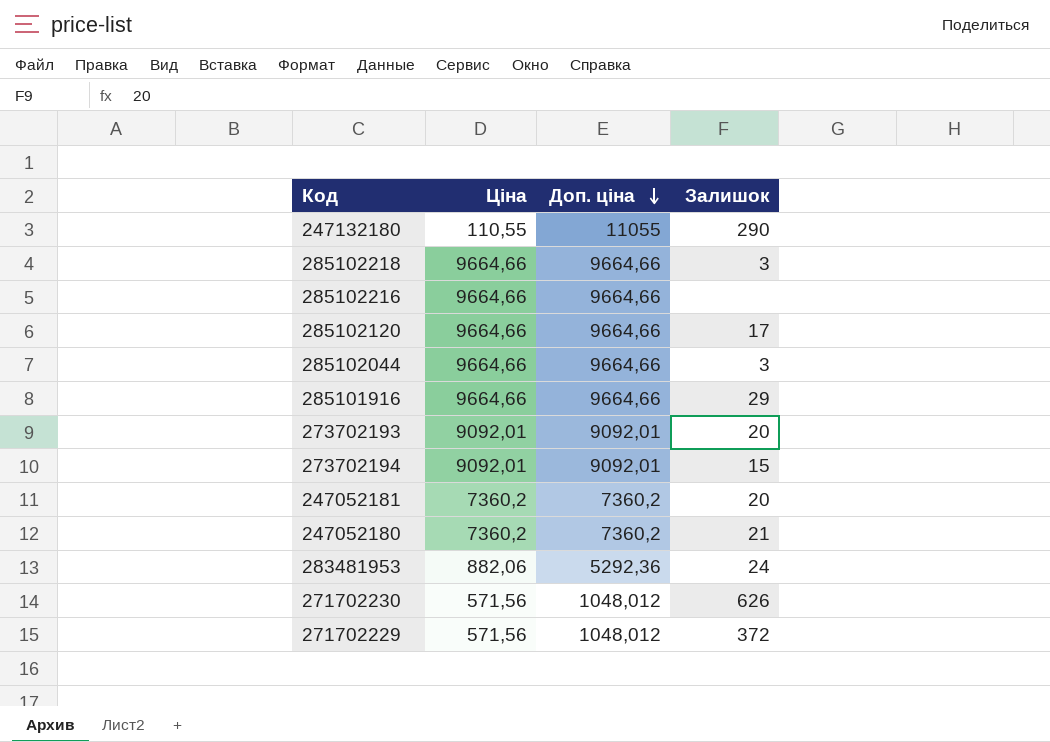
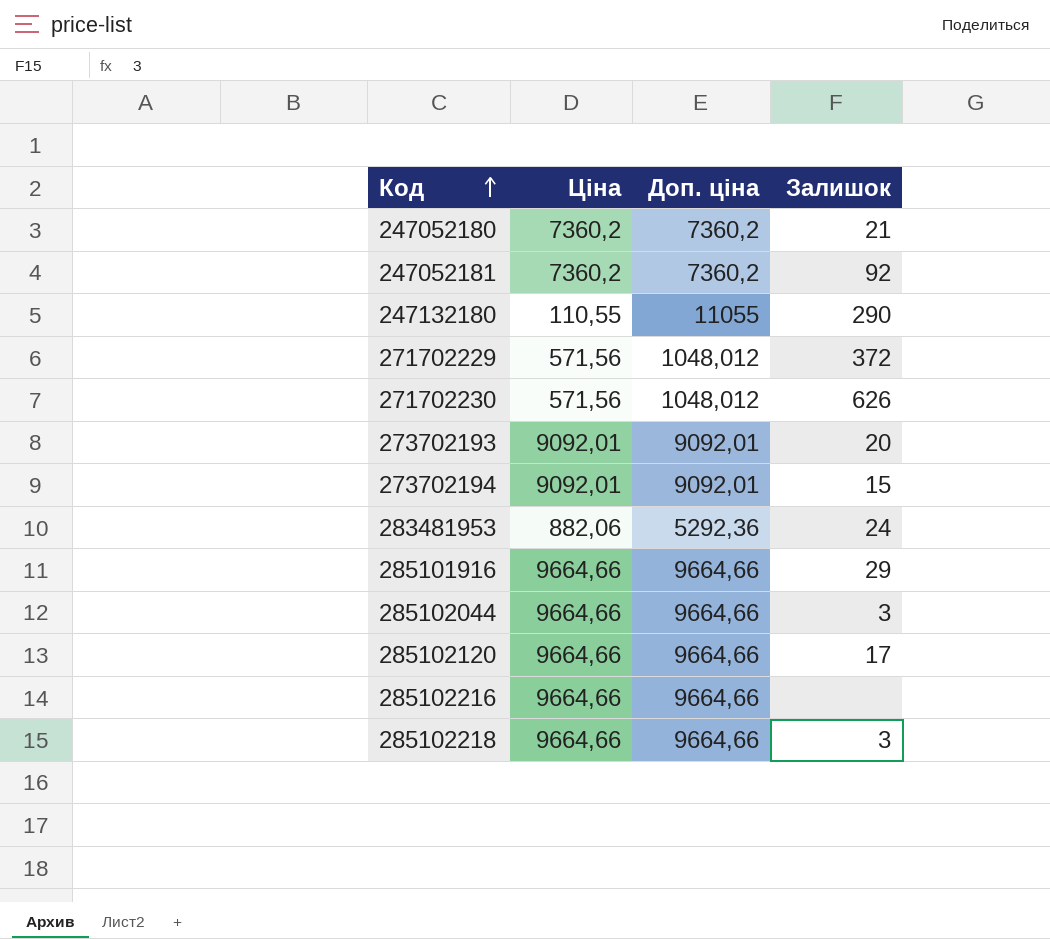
row order: Доп. ціна descending -> Код ascending
247052181 | Залишок: 20 -> 92

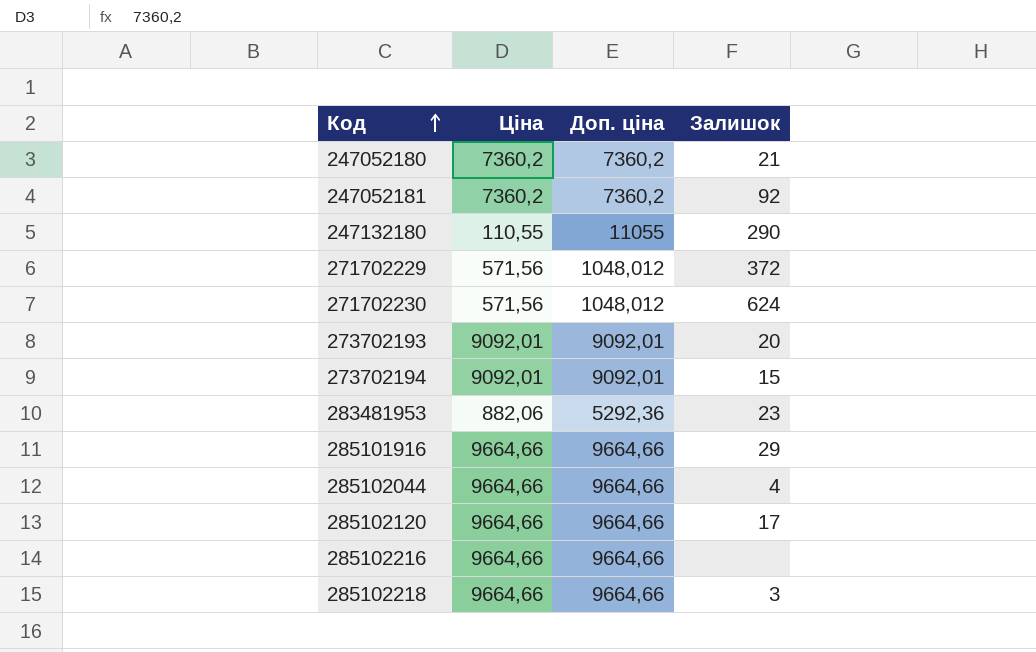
271702230 | Залишок: 626 -> 624
283481953 | Залишок: 24 -> 23
285102044 | Залишок: 3 -> 4

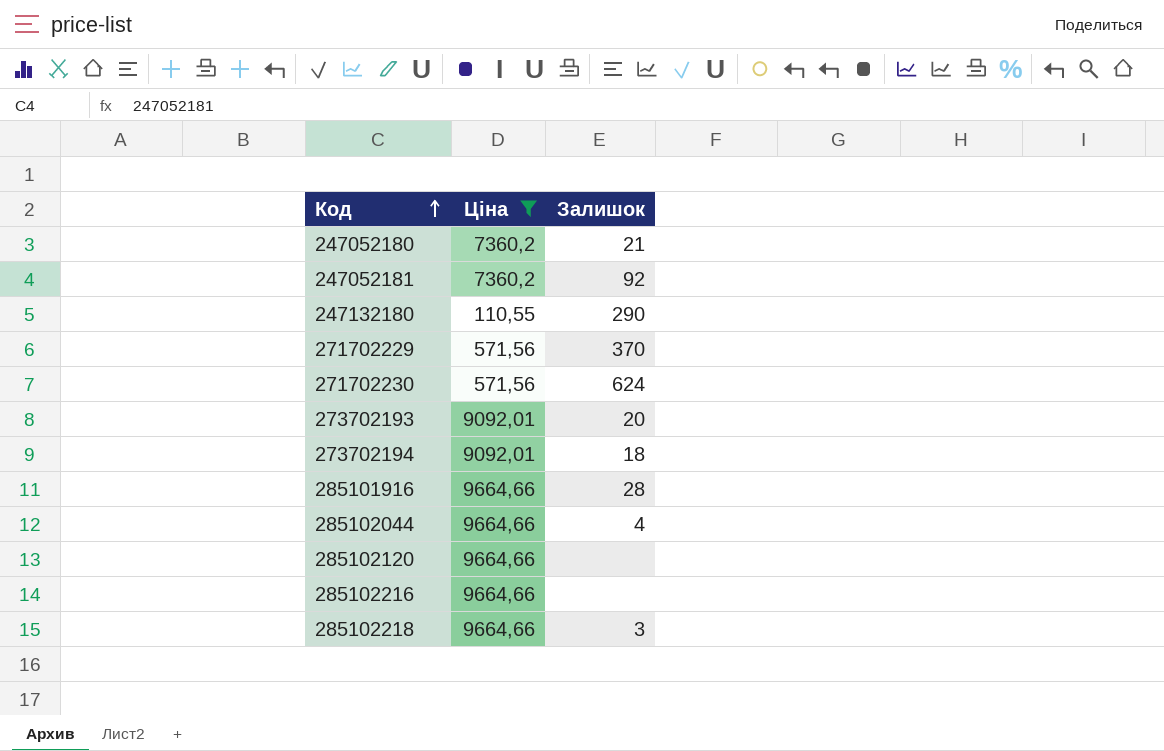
filter: none -> Ціна != 882,06
column Доп. ціна | position: 3 -> none
271702229 | Залишок: 372 -> 370
273702194 | Залишок: 15 -> 18
285101916 | Залишок: 29 -> 28
285102120 | Залишок: 17 -> none

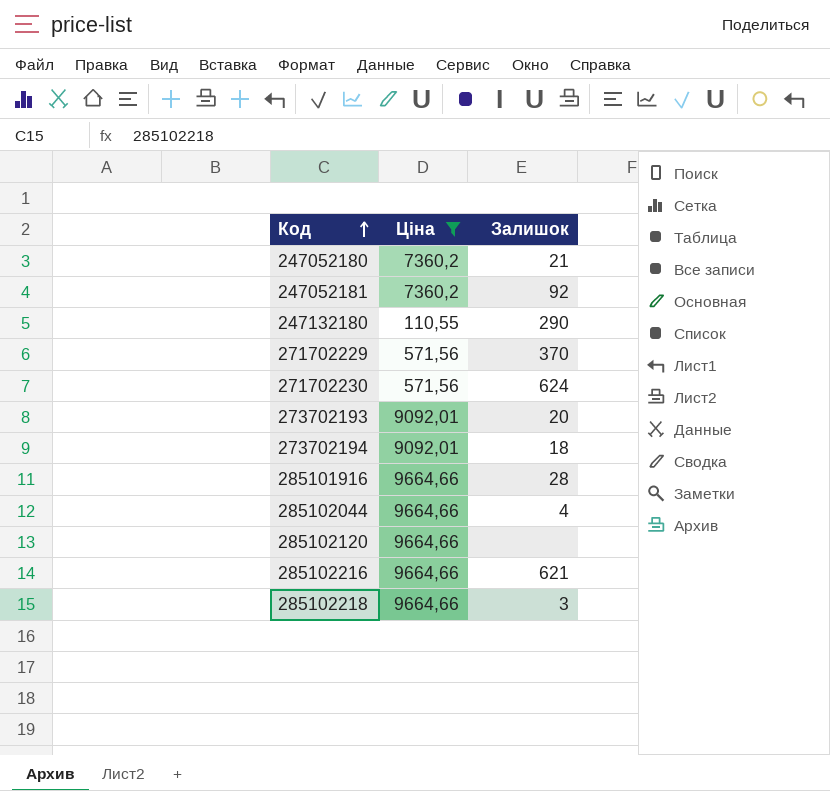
285102216 | Залишок: none -> 621

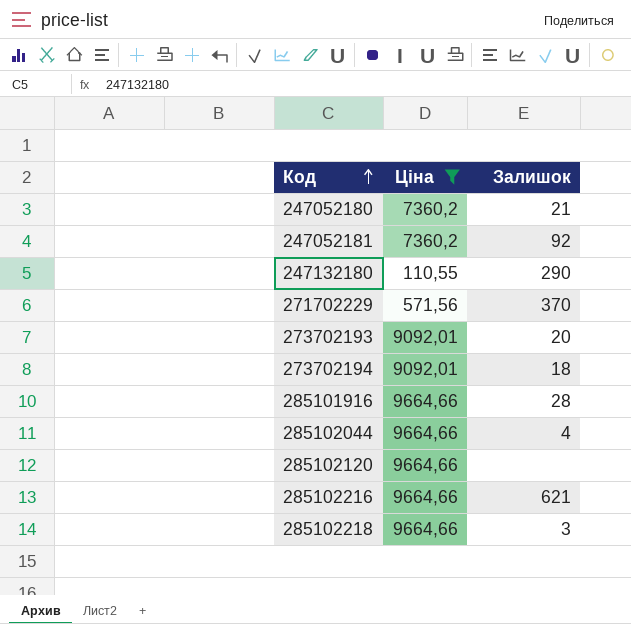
row 271702230: 571,56 | 624 -> none

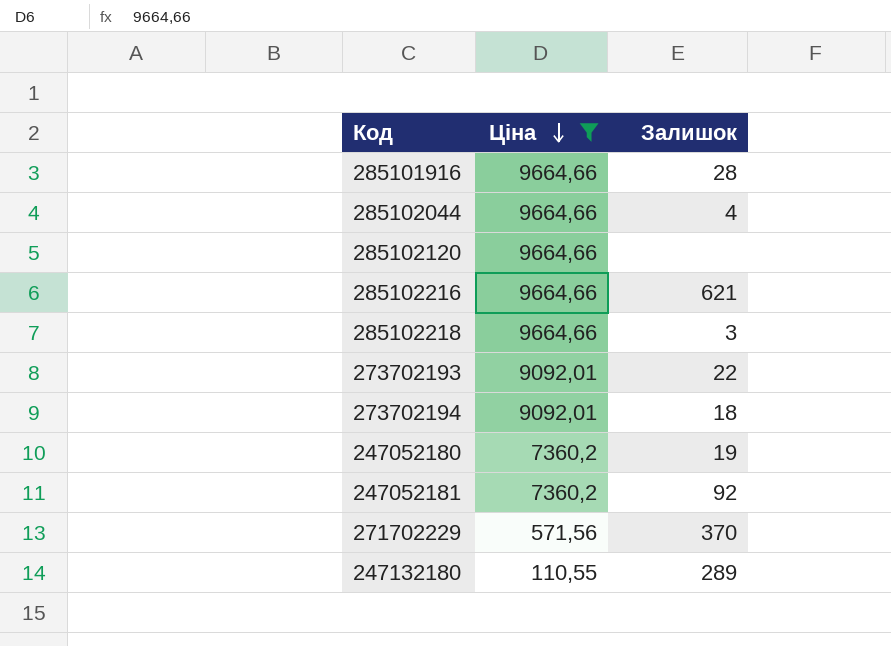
row order: Код ascending -> Ціна descending
273702193 | Залишок: 20 -> 22
247052180 | Залишок: 21 -> 19
247132180 | Залишок: 290 -> 289

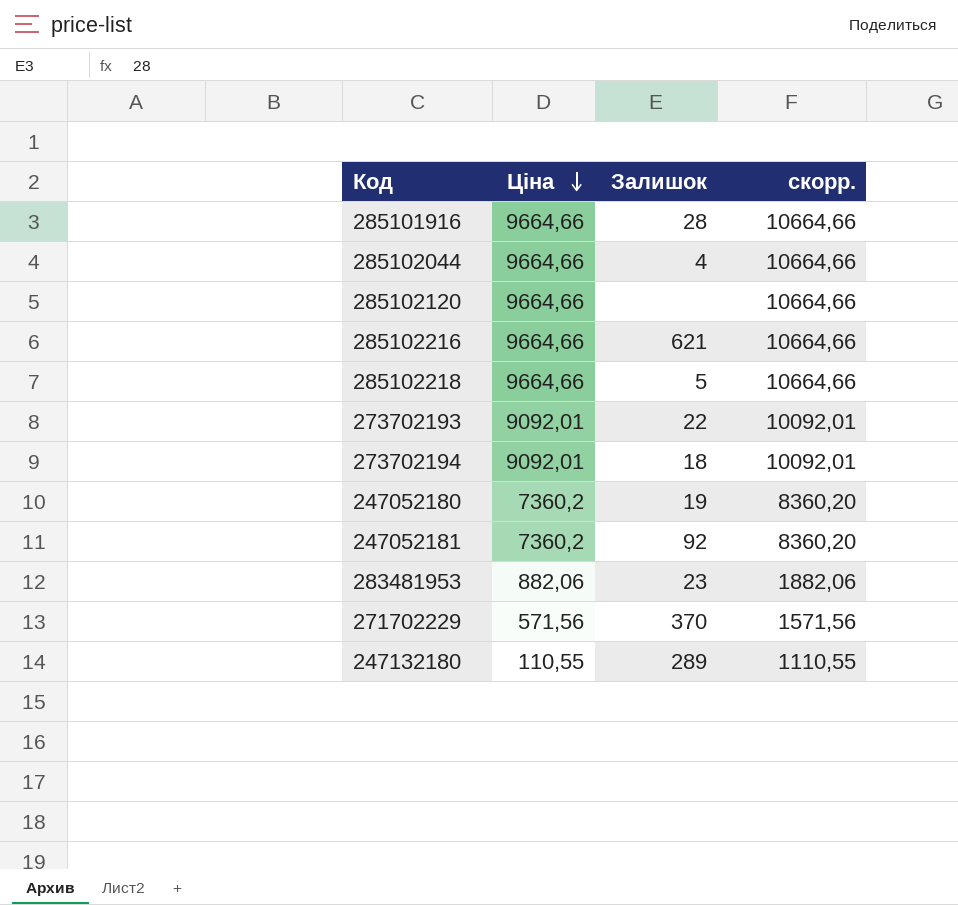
filter: Ціна != 882,06 -> none
column скорр. | formula: none -> [Ціна] + 1000
285102218 | Залишок: 3 -> 5

